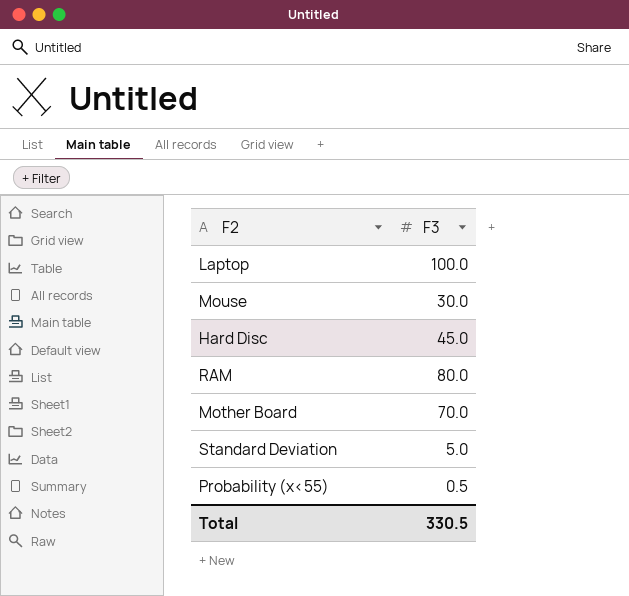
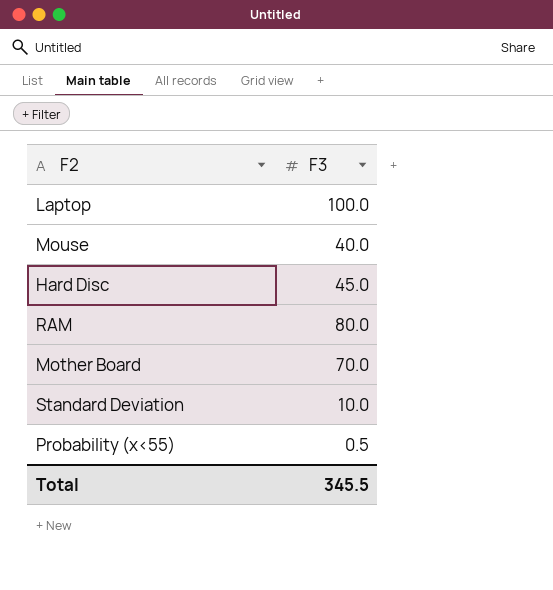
Mouse | F3: 30.0 -> 40.0
Standard Deviation | F3: 5.0 -> 10.0
Total | F3: 330.5 -> 345.5

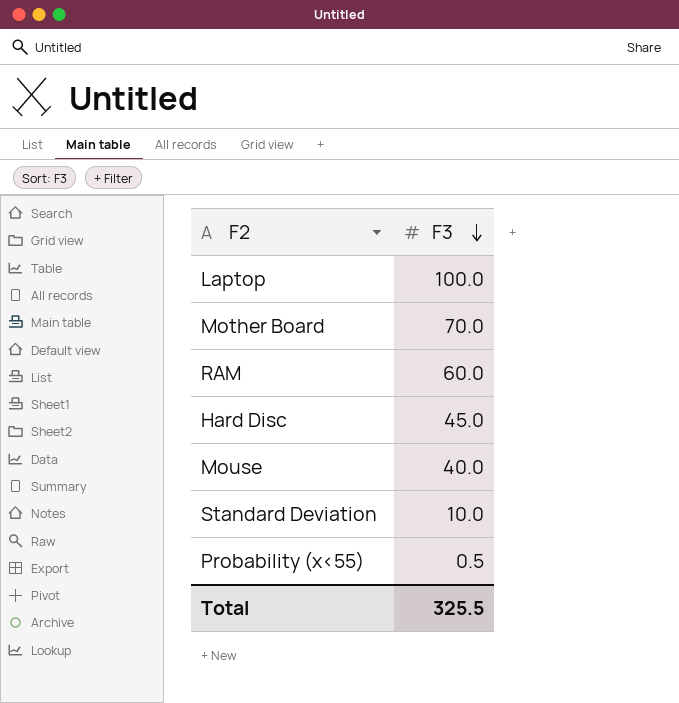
row order: none -> F3 descending
RAM | F3: 80.0 -> 60.0
Total | F3: 345.5 -> 325.5

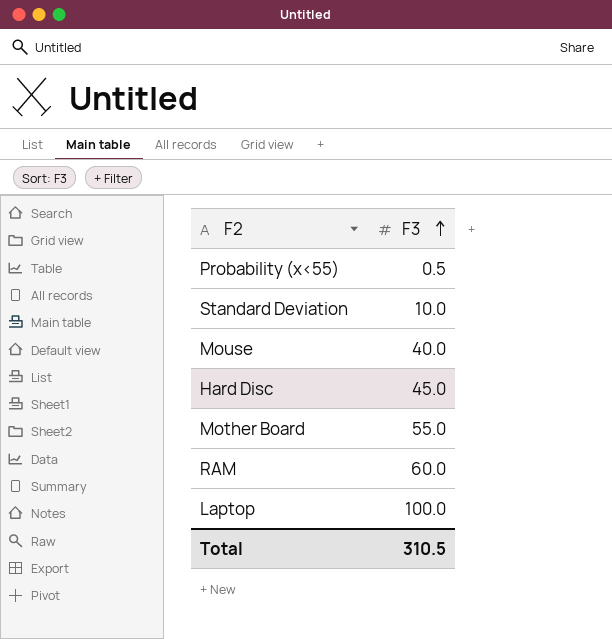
row order: F3 descending -> F3 ascending
Mother Board | F3: 70.0 -> 55.0
Total | F3: 325.5 -> 310.5

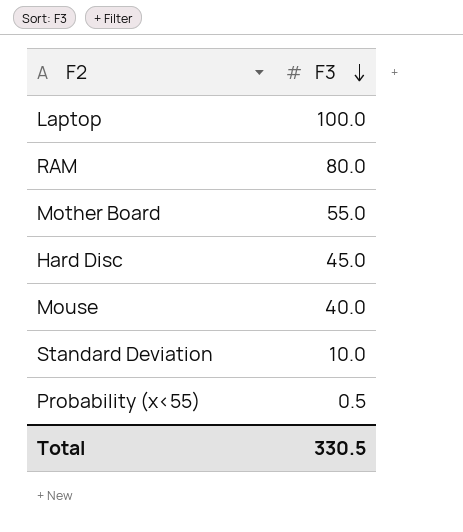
row order: F3 ascending -> F3 descending
RAM | F3: 60.0 -> 80.0
Total | F3: 310.5 -> 330.5

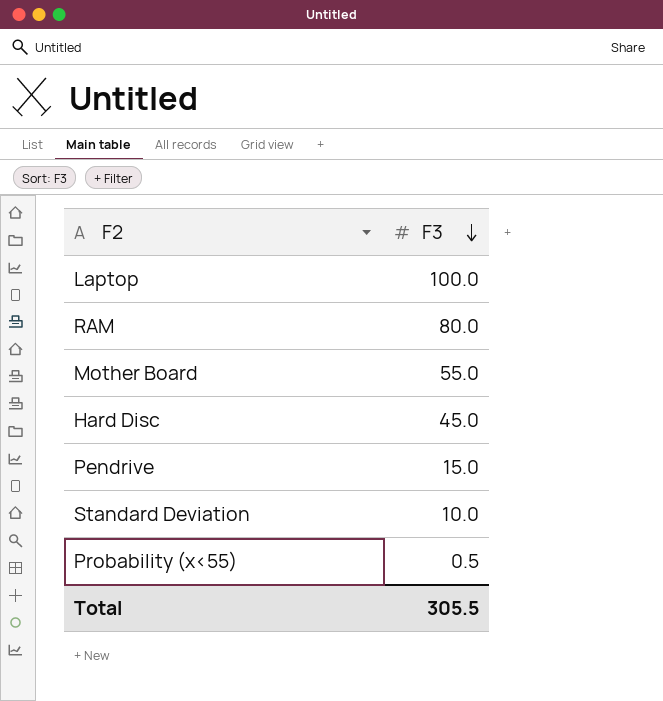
row Mouse: 40.0 -> none
row Pendrive: none -> 15.0
Total | F3: 330.5 -> 305.5

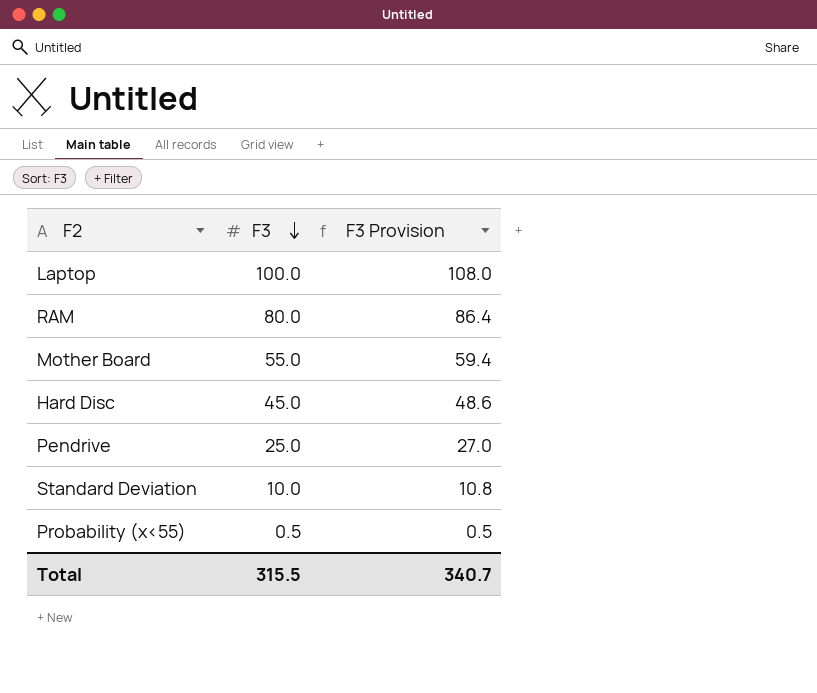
column F3 Provision | formula: none -> [F3] * 1.08
Pendrive | F3: 15.0 -> 25.0
Total | F3: 305.5 -> 315.5

